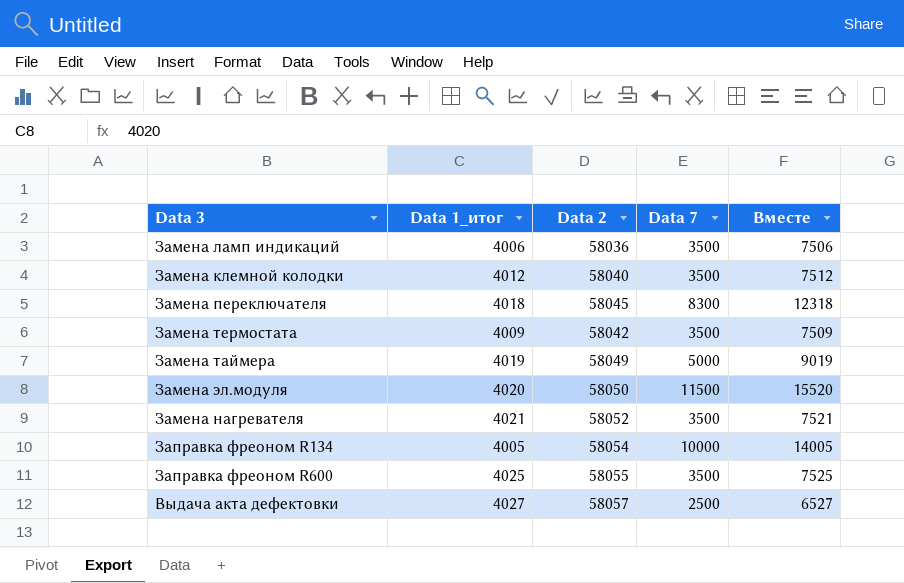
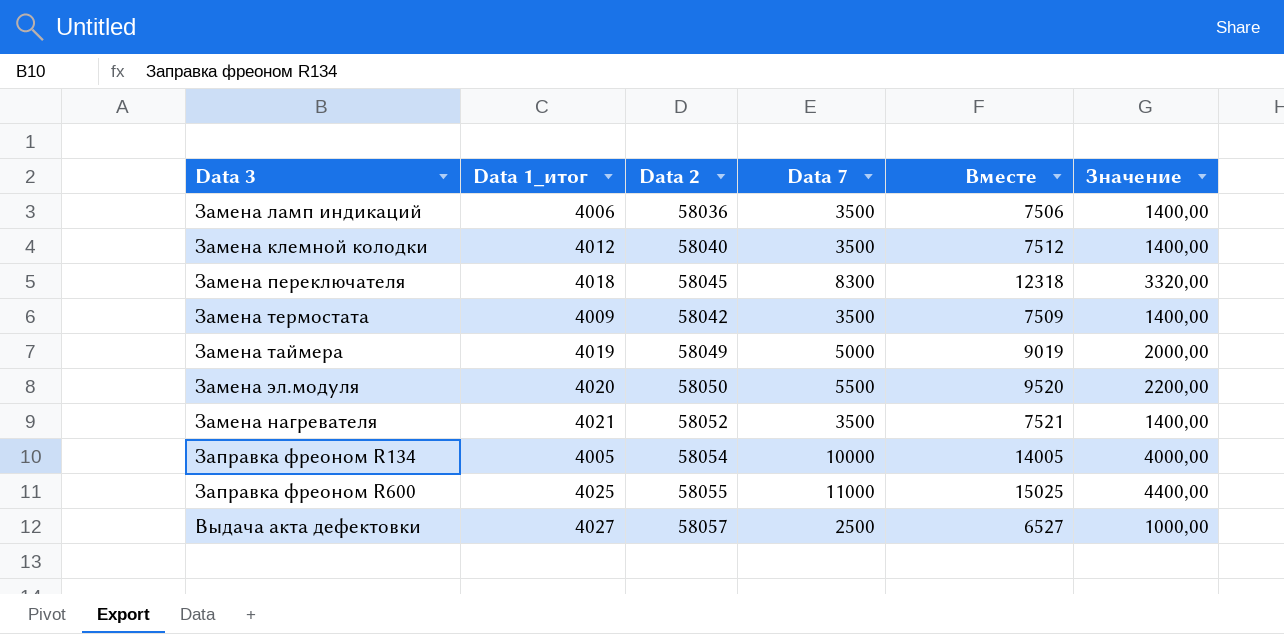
column Значение | formula: none -> [Data 7] * 0,4
Замена эл.модуля | Data 7: 11500 -> 5500
Замена эл.модуля | Вместе: 15520 -> 9520
Заправка фреоном R600 | Data 7: 3500 -> 11000
Заправка фреоном R600 | Вместе: 7525 -> 15025

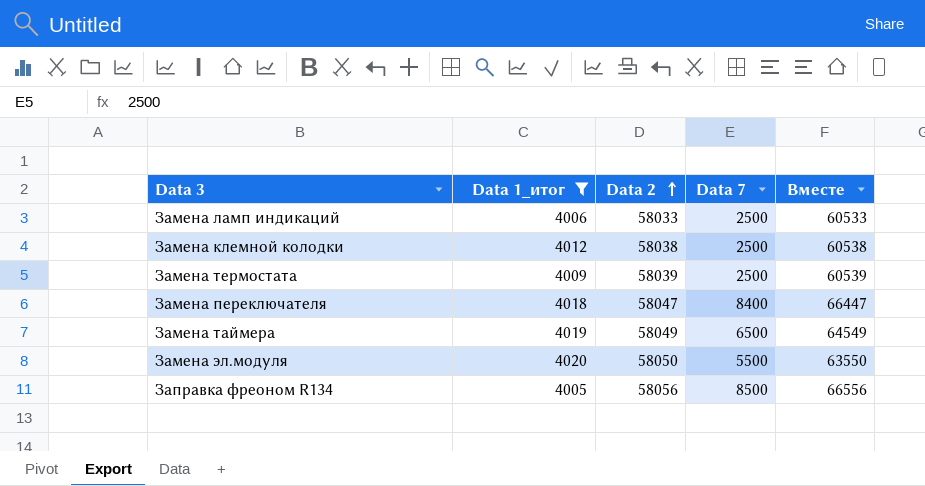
filter: none -> Data 1_итог <= 4020
row order: none -> Data 2 ascending
column Значение | formula: [Data 7] * 0,4 -> none
column Вместе | formula: [Data 1_итог] + [Data 7] -> [Data 2] + [Data 7]
Замена ламп индикаций | Data 2: 58036 -> 58033
Замена ламп индикаций | Data 7: 3500 -> 2500
Замена клемной колодки | Data 2: 58040 -> 58038
Замена клемной колодки | Data 7: 3500 -> 2500
Замена термостата | Data 2: 58042 -> 58039
Замена термостата | Data 7: 3500 -> 2500
Замена переключателя | Data 2: 58045 -> 58047
Замена переключателя | Data 7: 8300 -> 8400
Замена таймера | Data 7: 5000 -> 6500
Заправка фреоном R134 | Data 2: 58054 -> 58056
Заправка фреоном R134 | Data 7: 10000 -> 8500

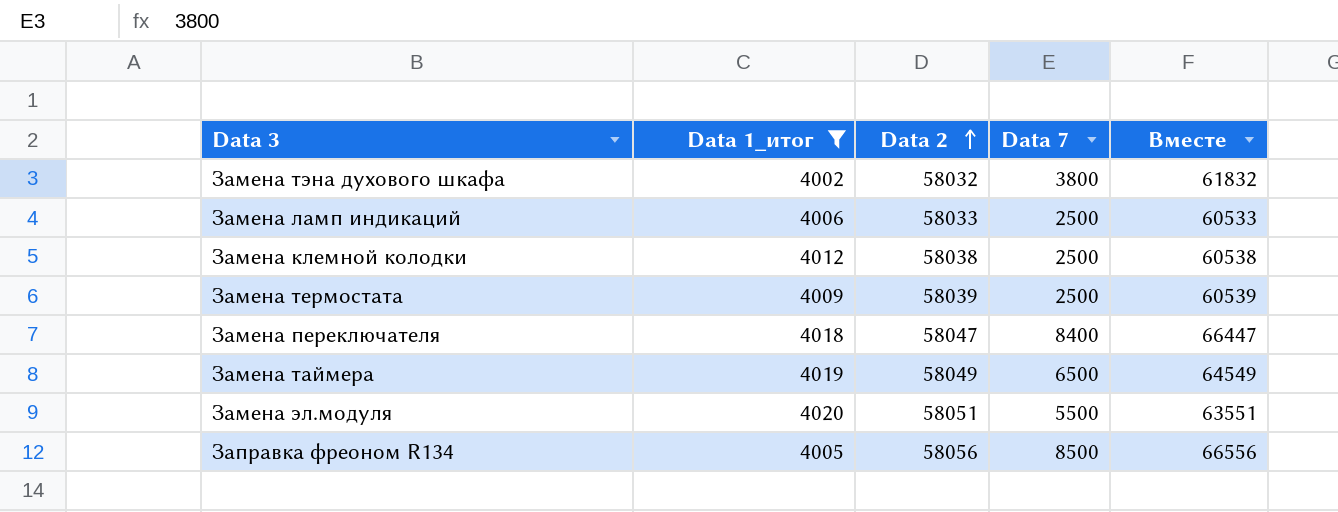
row Замена тэна духового шкафа: none -> 4002 | 58032 | 3800 | 61832
Замена эл.модуля | Data 2: 58050 -> 58051
Замена эл.модуля | Вместе: 63550 -> 63551

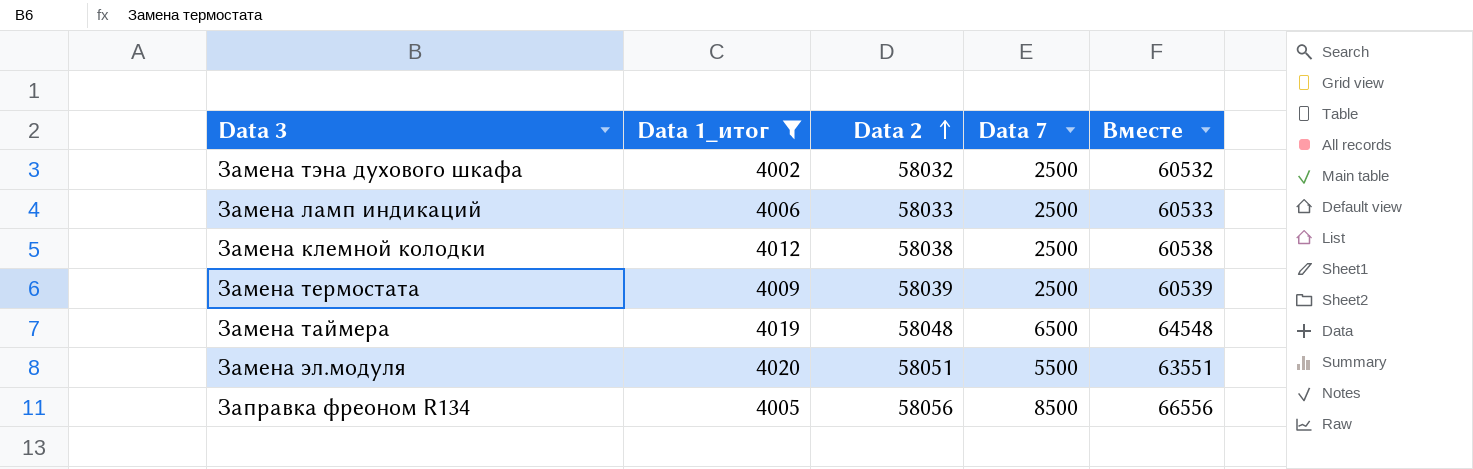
row Замена переключателя: 4018 | 58047 | 8400 | 66447 -> none
Замена тэна духового шкафа | Data 7: 3800 -> 2500
Замена тэна духового шкафа | Вместе: 61832 -> 60532
Замена таймера | Data 2: 58049 -> 58048
Замена таймера | Вместе: 64549 -> 64548

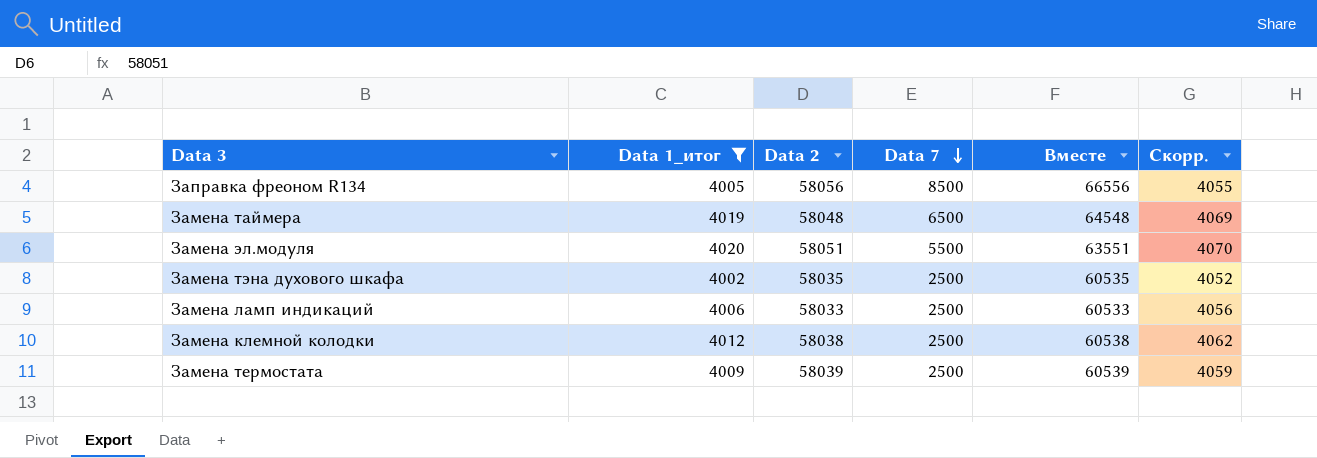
row order: Data 2 ascending -> Data 7 descending
column Скорр. | formula: none -> [Data 1_итог] + 50
Замена тэна духового шкафа | Data 2: 58032 -> 58035
Замена тэна духового шкафа | Вместе: 60532 -> 60535

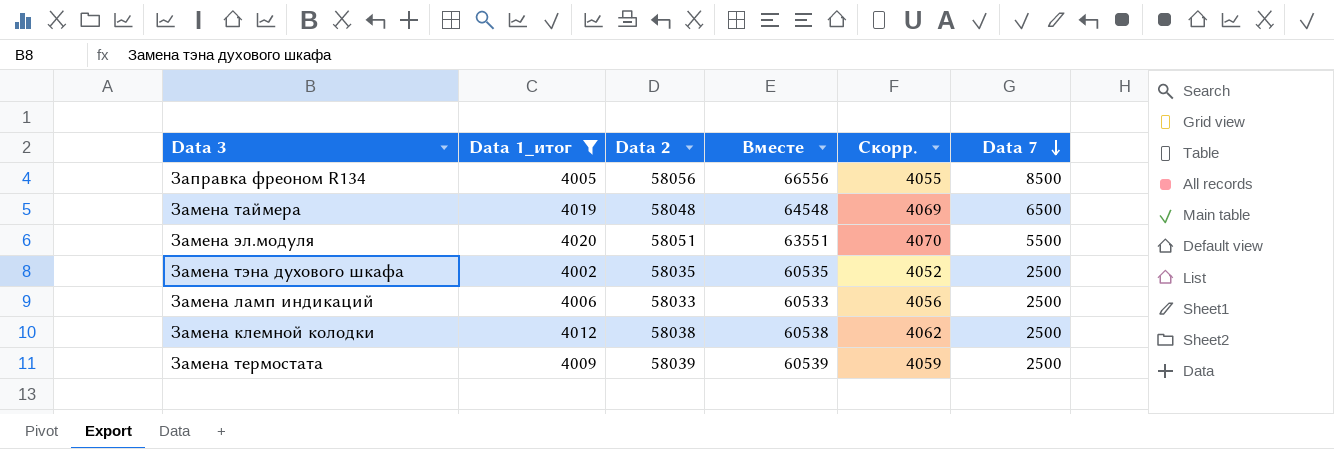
column Data 7 | position: 4 -> 6

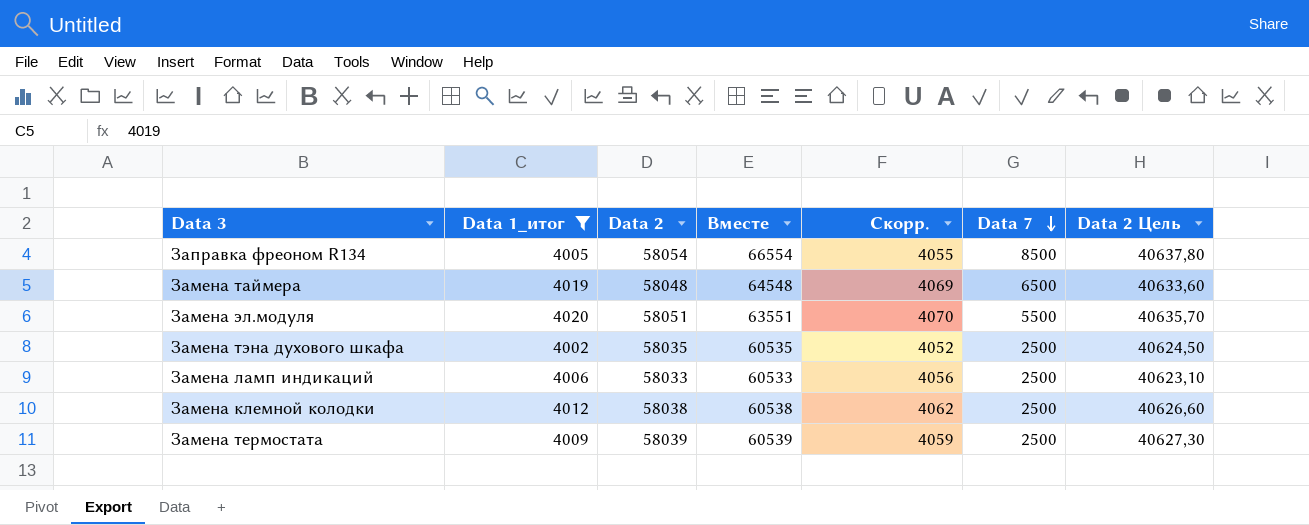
column Data 2 Цель | formula: none -> [Data 2] * 0,7
Заправка фреоном R134 | Data 2: 58056 -> 58054
Заправка фреоном R134 | Вместе: 66556 -> 66554

